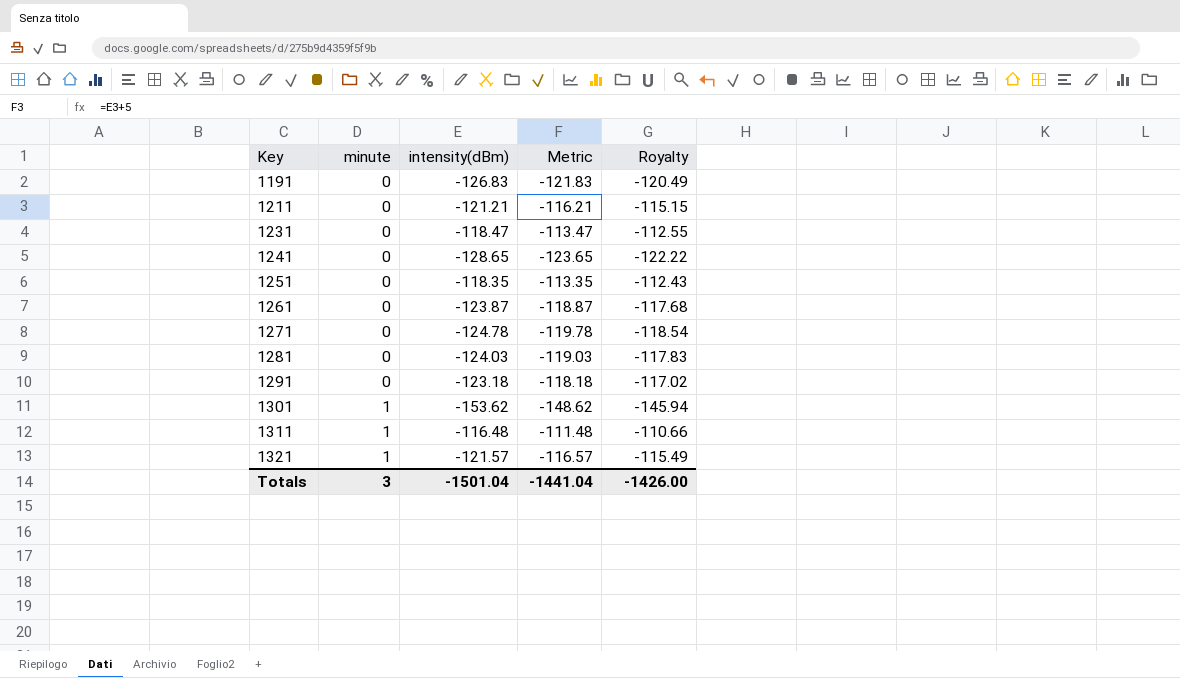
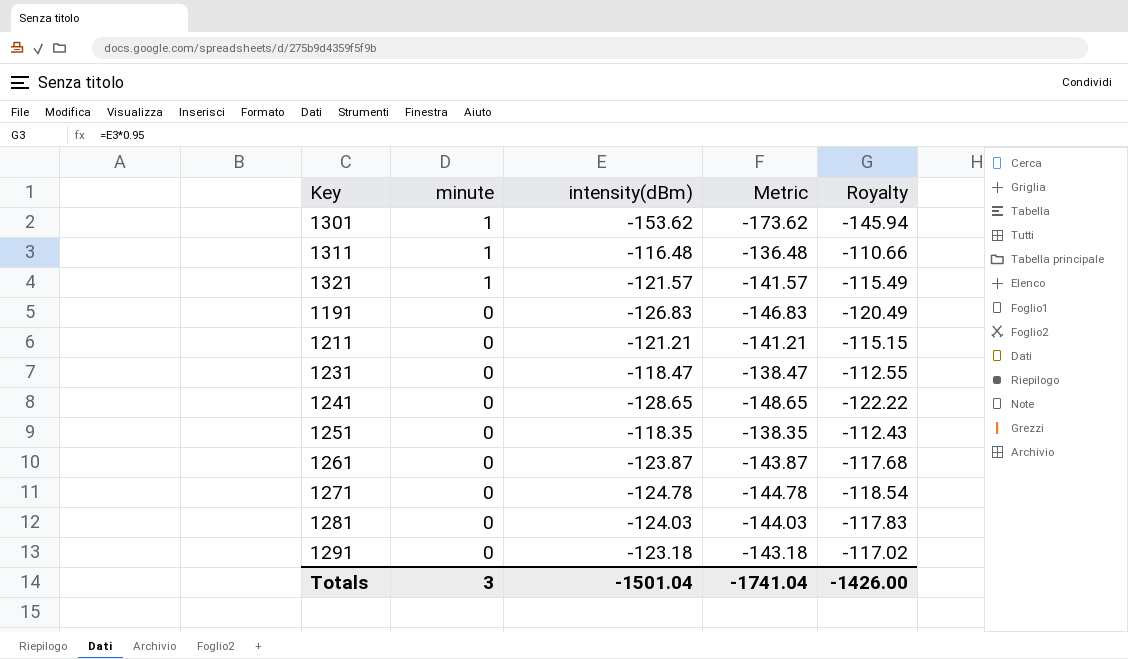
row order: Key ascending -> minute descending
column Metric | formula: [intensity(dBm)] + 5 -> [intensity(dBm)] - 20
Totals | Metric: -1441.04 -> -1741.04

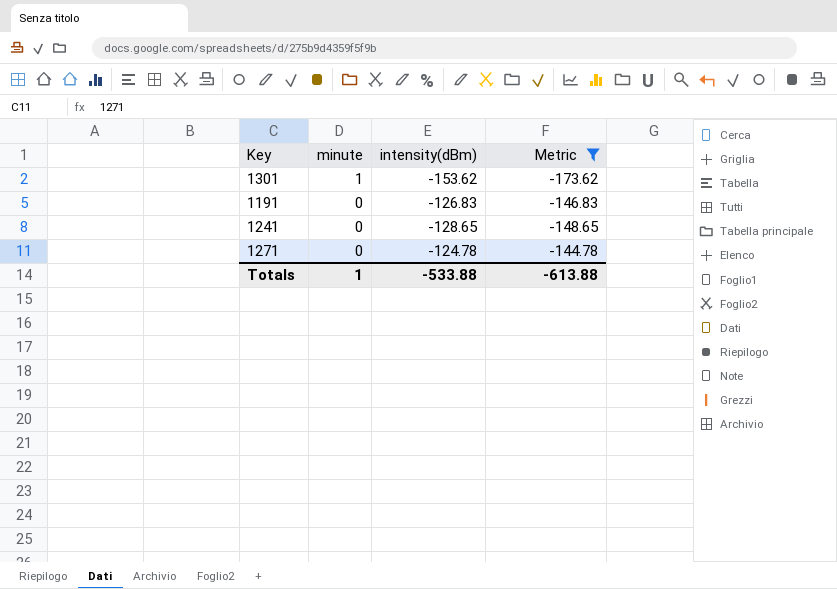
filter: none -> Metric <= -144.78
column Royalty | formula: [intensity(dBm)] * 0.95 -> none
Totals | minute: 3 -> 1
Totals | intensity(dBm): -1501.04 -> -533.88
Totals | Metric: -1741.04 -> -613.88

